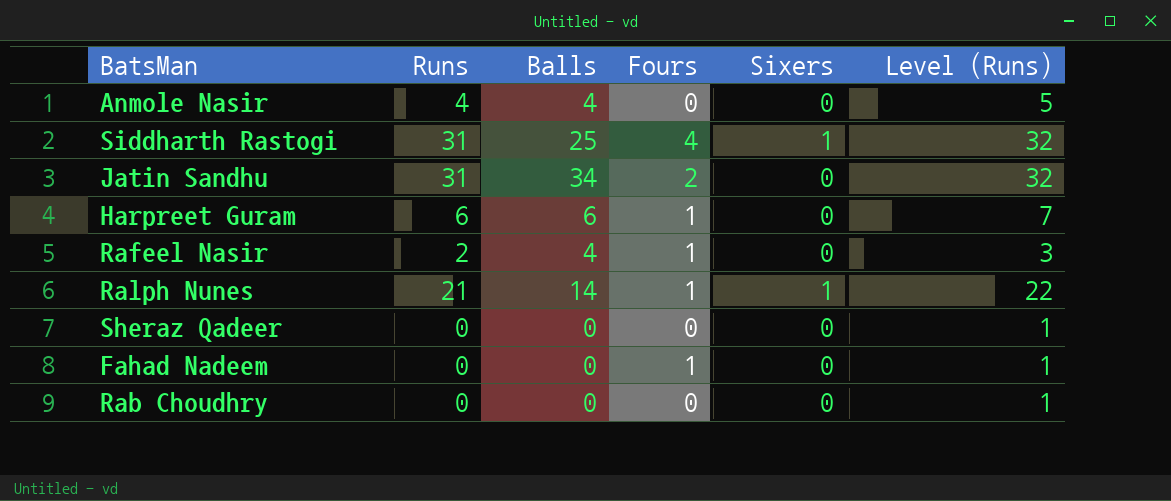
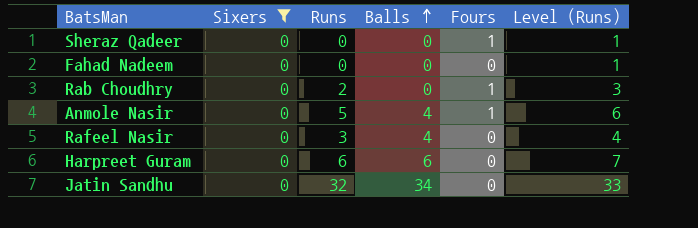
filter: none -> Sixers = 0
row order: none -> Balls ascending
column Sixers | position: 5 -> 2
Sheraz Qadeer | Fours: 0 -> 1
Fahad Nadeem | Fours: 1 -> 0
Rab Choudhry | Runs: 0 -> 2
Rab Choudhry | Fours: 0 -> 1
Rab Choudhry | Level (Runs): 1 -> 3
Anmole Nasir | Runs: 4 -> 5
Anmole Nasir | Fours: 0 -> 1
Anmole Nasir | Level (Runs): 5 -> 6
Rafeel Nasir | Runs: 2 -> 3
Rafeel Nasir | Fours: 1 -> 0
Rafeel Nasir | Level (Runs): 3 -> 4
Harpreet Guram | Fours: 1 -> 0
Jatin Sandhu | Runs: 31 -> 32
Jatin Sandhu | Fours: 2 -> 0
Jatin Sandhu | Level (Runs): 32 -> 33

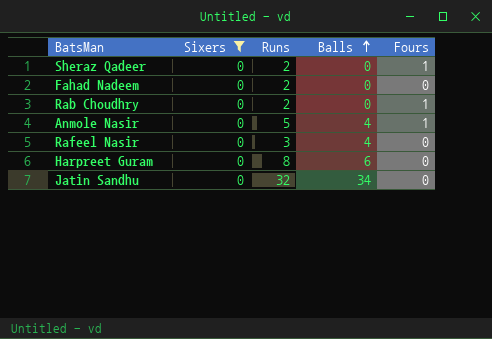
column Level (Runs) | formula: [Runs] + 1 -> none
Sheraz Qadeer | Runs: 0 -> 2
Fahad Nadeem | Runs: 0 -> 2
Harpreet Guram | Runs: 6 -> 8

